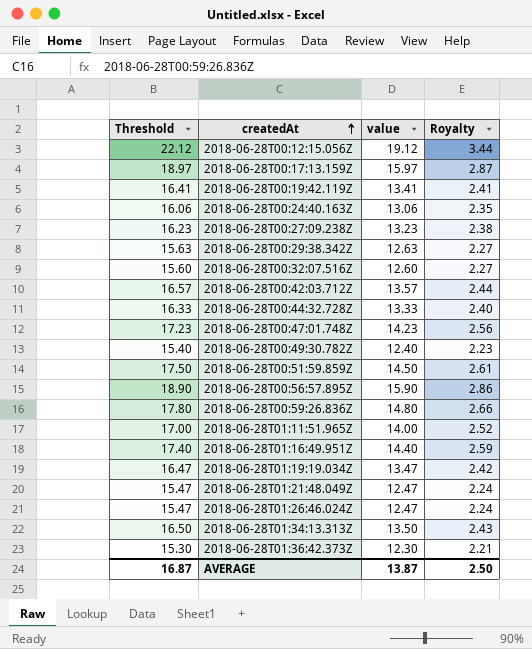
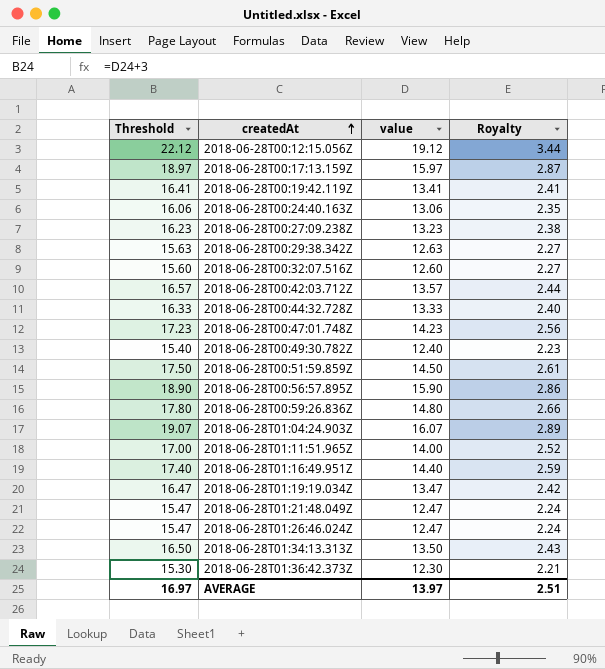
row 2018-06-28T01:04:24.903Z: none -> 19.07 | 16.07 | 2.89
AVERAGE | Threshold: 16.87 -> 16.97
AVERAGE | value: 13.87 -> 13.97
AVERAGE | Royalty: 2.50 -> 2.51

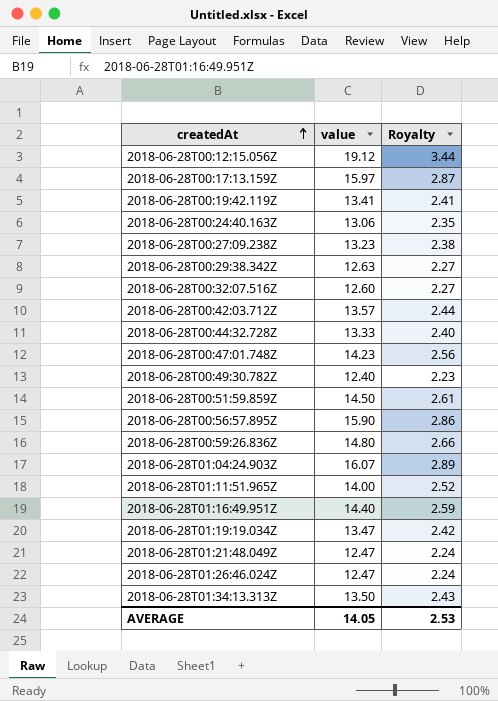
column Threshold | formula: [value] + 3 -> none
row 2018-06-28T01:36:42.373Z: 15.30 | 12.30 | 2.21 -> none
AVERAGE | value: 13.97 -> 14.05
AVERAGE | Royalty: 2.51 -> 2.53

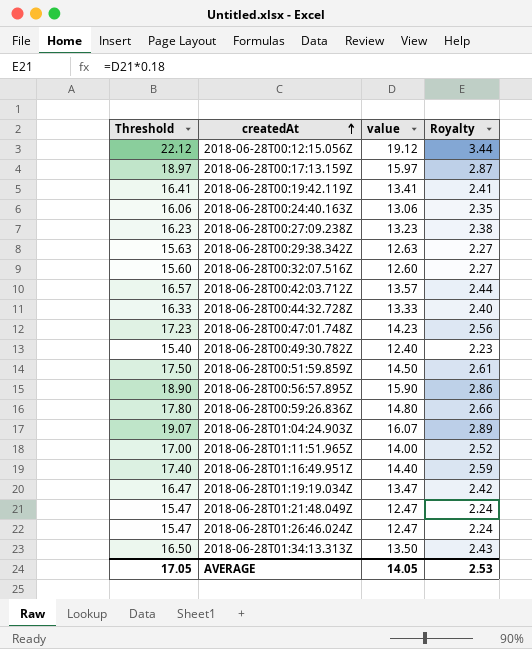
column Threshold | formula: none -> [value] + 3

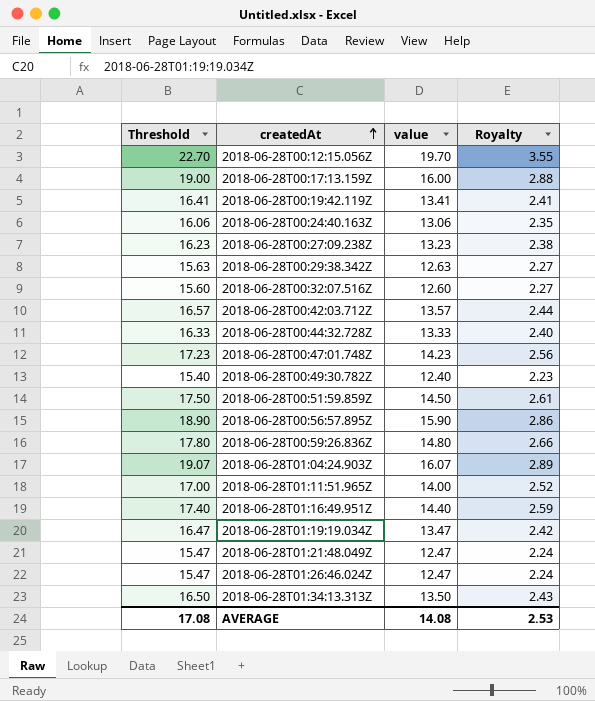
2018-06-28T00:12:15.056Z | Threshold: 22.12 -> 22.70
2018-06-28T00:12:15.056Z | value: 19.12 -> 19.70
2018-06-28T00:12:15.056Z | Royalty: 3.44 -> 3.55
2018-06-28T00:17:13.159Z | Threshold: 18.97 -> 19.00
2018-06-28T00:17:13.159Z | value: 15.97 -> 16.00
2018-06-28T00:17:13.159Z | Royalty: 2.87 -> 2.88
AVERAGE | Threshold: 17.05 -> 17.08
AVERAGE | value: 14.05 -> 14.08

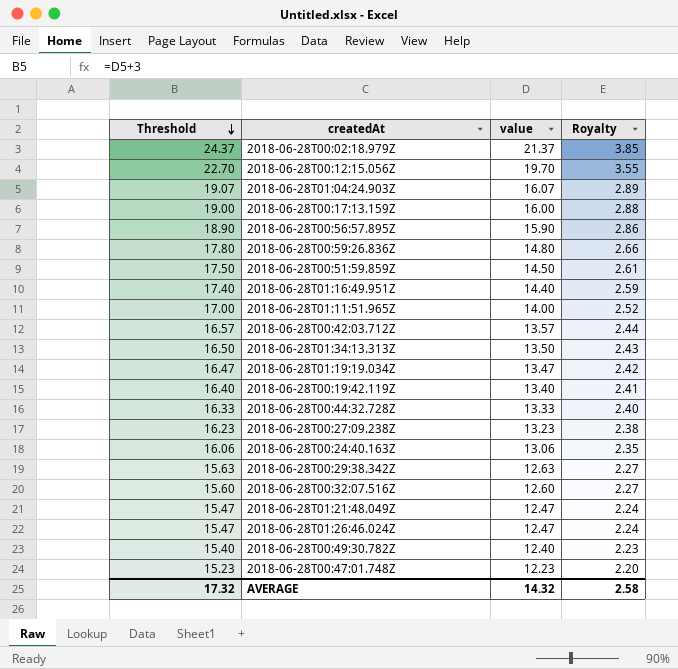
row order: createdAt ascending -> Threshold descending
row 2018-06-28T00:02:18.979Z: none -> 24.37 | 21.37 | 3.85
2018-06-28T00:19:42.119Z | Threshold: 16.41 -> 16.40
2018-06-28T00:19:42.119Z | value: 13.41 -> 13.40
2018-06-28T00:47:01.748Z | Threshold: 17.23 -> 15.23
2018-06-28T00:47:01.748Z | value: 14.23 -> 12.23
2018-06-28T00:47:01.748Z | Royalty: 2.56 -> 2.20
AVERAGE | Threshold: 17.08 -> 17.32
AVERAGE | value: 14.08 -> 14.32
AVERAGE | Royalty: 2.53 -> 2.58

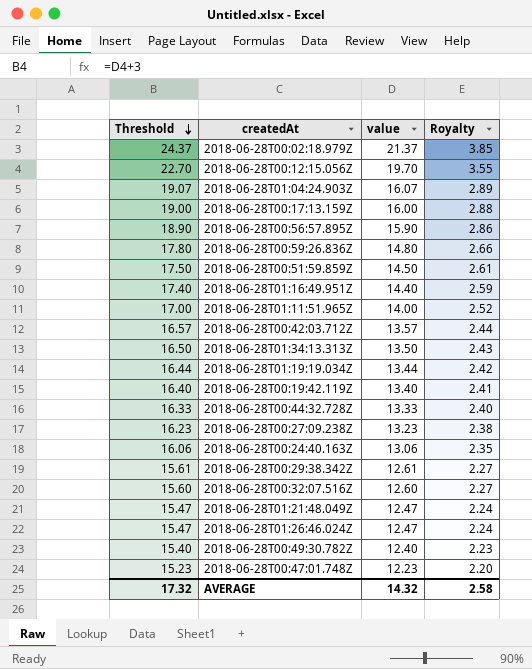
2018-06-28T01:19:19.034Z | Threshold: 16.47 -> 16.44
2018-06-28T01:19:19.034Z | value: 13.47 -> 13.44
2018-06-28T00:29:38.342Z | Threshold: 15.63 -> 15.61
2018-06-28T00:29:38.342Z | value: 12.63 -> 12.61

